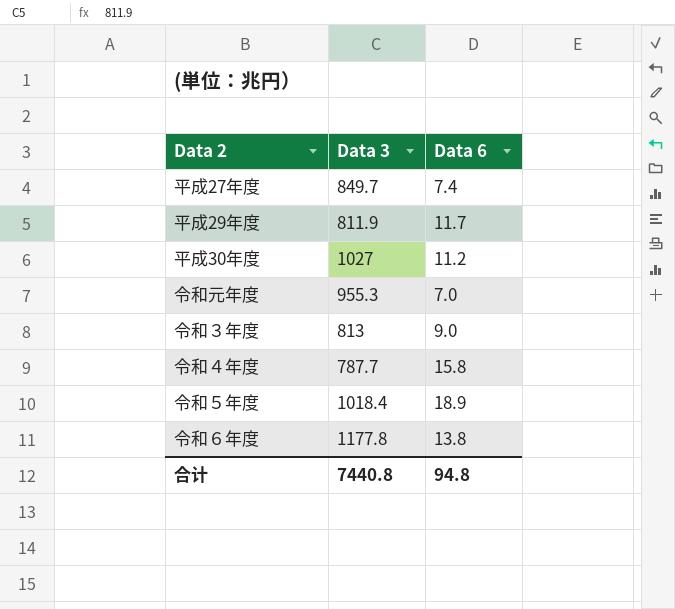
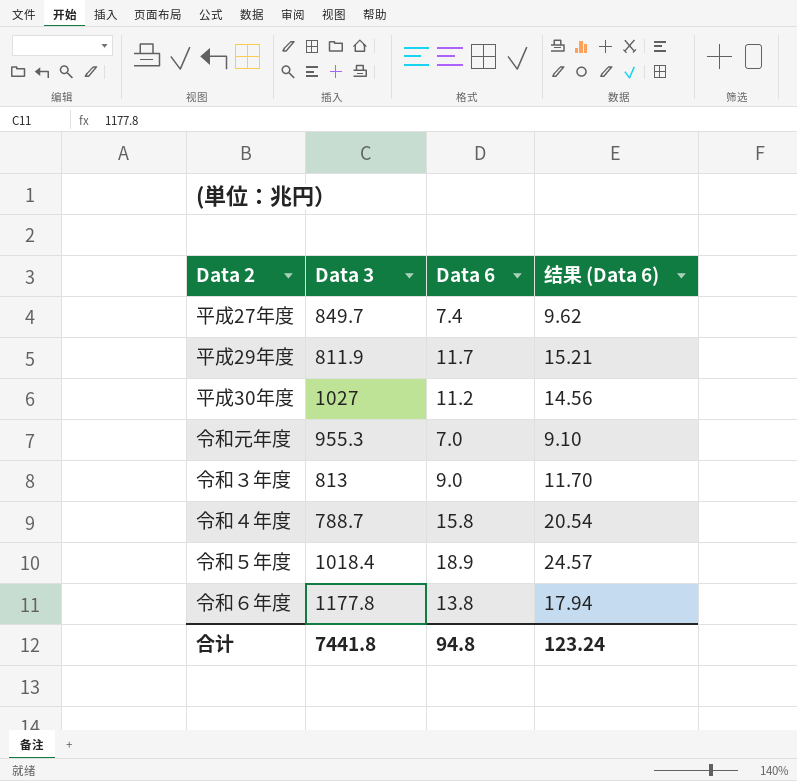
column 结果 (Data 6) | formula: none -> [Data 6] * 1.3
令和４年度 | Data 3: 787.7 -> 788.7
合计 | Data 3: 7440.8 -> 7441.8

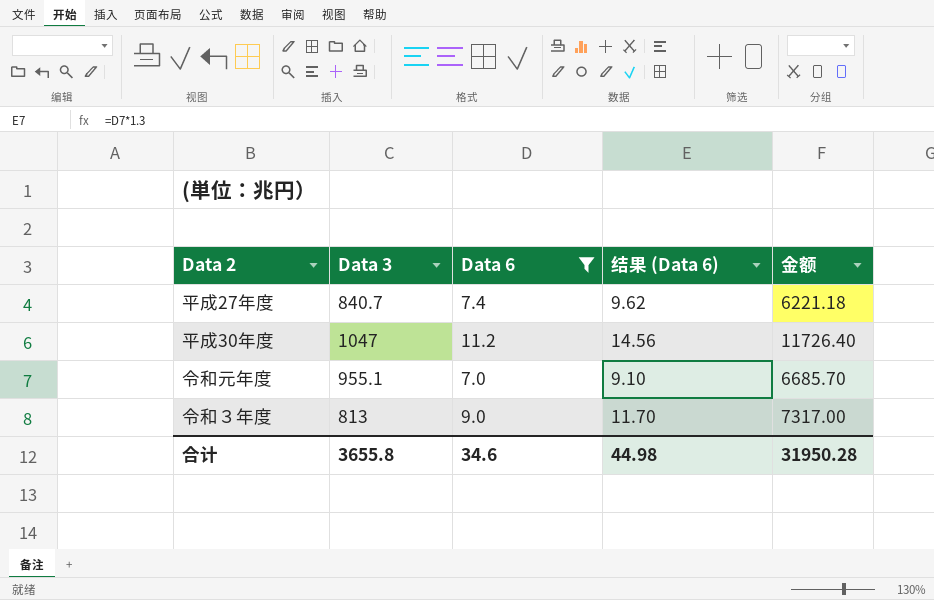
filter: none -> Data 6 <= 11.2
column 金额 | formula: none -> [Data 3] * [Data 6]
平成27年度 | Data 3: 849.7 -> 840.7
平成30年度 | Data 3: 1027 -> 1047
令和元年度 | Data 3: 955.3 -> 955.1
合计 | Data 3: 7441.8 -> 3655.8
合计 | Data 6: 94.8 -> 34.6
合计 | 结果 (Data 6): 123.24 -> 44.98

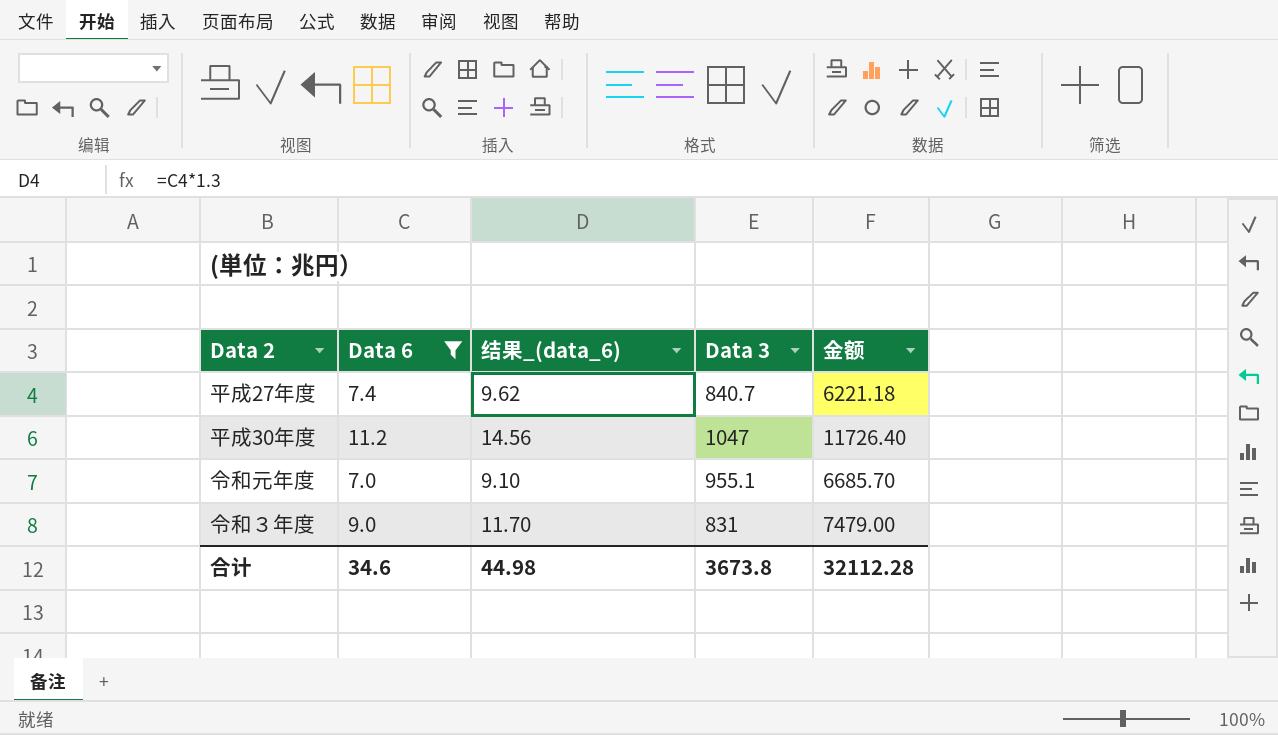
column name: 结果 (Data 6) -> 结果_(data_6)
column Data 3 | position: 2 -> 4
令和３年度 | Data 3: 813 -> 831
令和３年度 | 金额: 7317.00 -> 7479.00
合计 | Data 3: 3655.8 -> 3673.8
合计 | 金额: 31950.28 -> 32112.28

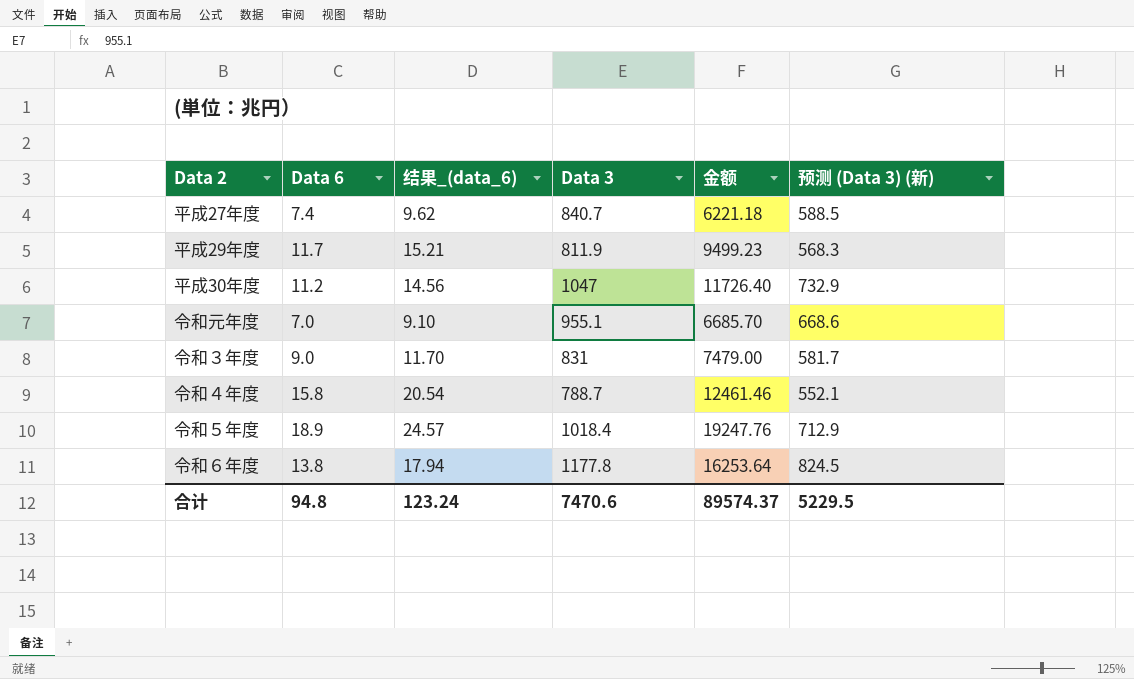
filter: Data 6 <= 11.2 -> none
column 预测 (Data 3) (新) | formula: none -> [Data 3] * 0.7
合计 | Data 6: 34.6 -> 94.8
合计 | 结果_(data_6): 44.98 -> 123.24
合计 | Data 3: 3673.8 -> 7470.6
合计 | 金额: 32112.28 -> 89574.37

